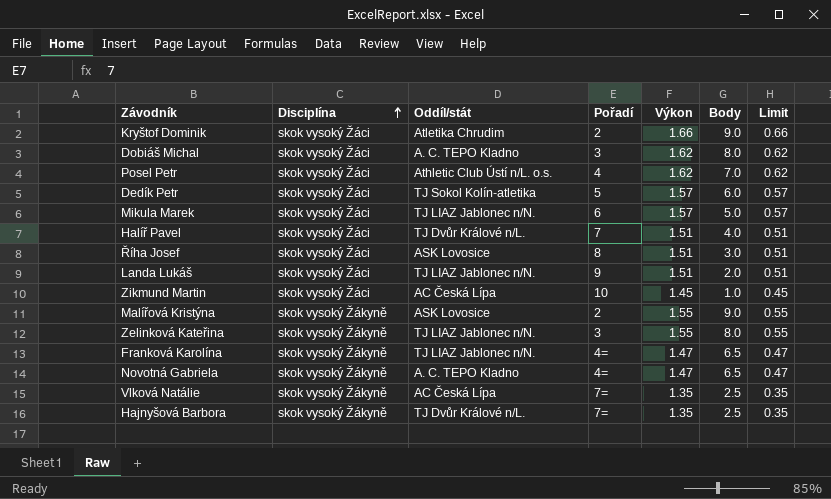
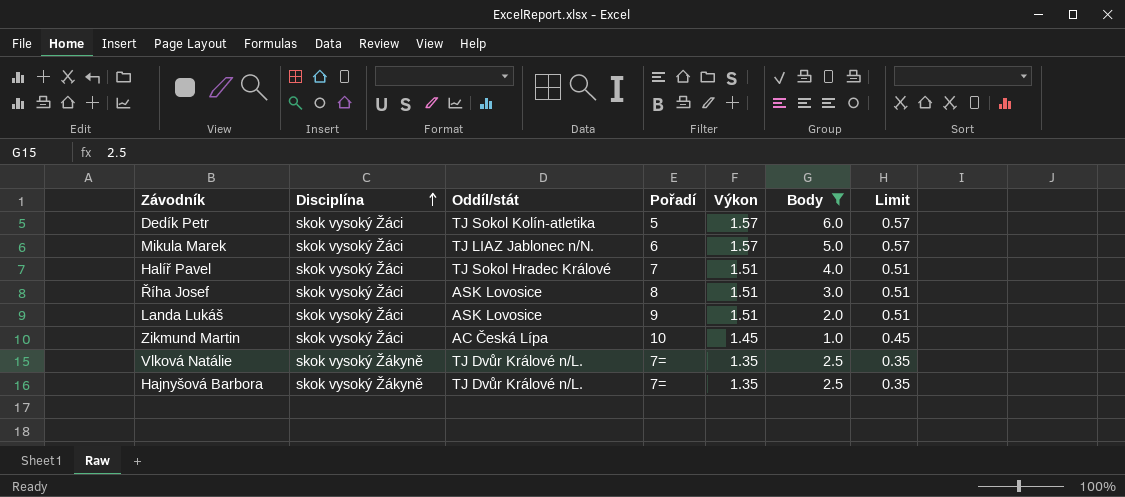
filter: none -> Body <= 6.0
Halíř Pavel | Oddíl/stát: TJ Dvůr Králové n/L. -> TJ Sokol Hradec Králové
Landa Lukáš | Oddíl/stát: TJ LIAZ Jablonec n/N. -> ASK Lovosice
Vlková Natálie | Oddíl/stát: AC Česká Lípa -> TJ Dvůr Králové n/L.

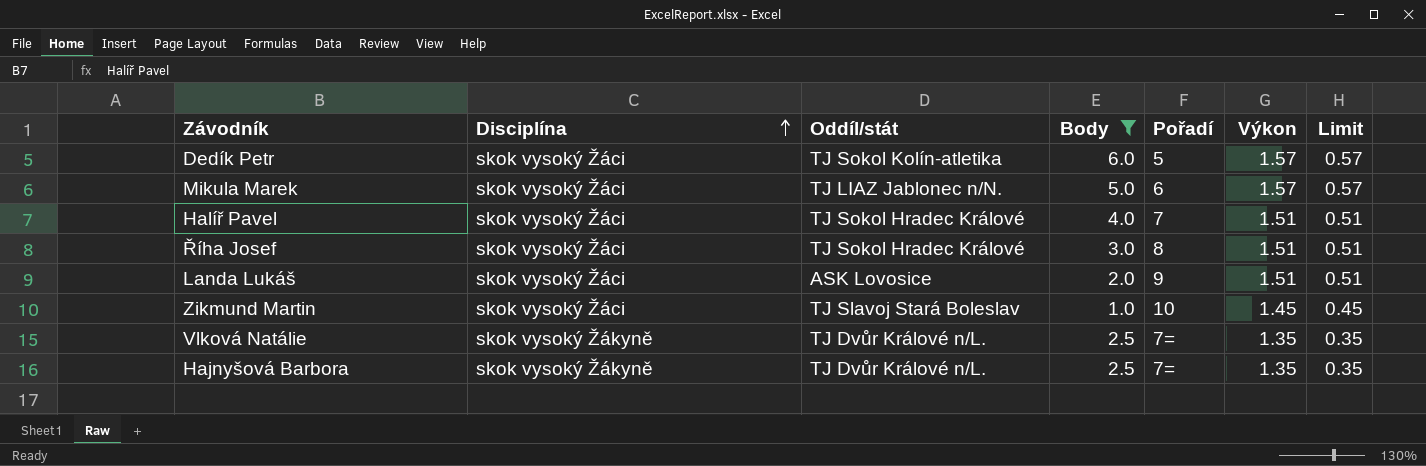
column Body | position: 6 -> 4
Říha Josef | Oddíl/stát: ASK Lovosice -> TJ Sokol Hradec Králové
Zikmund Martin | Oddíl/stát: AC Česká Lípa -> TJ Slavoj Stará Boleslav

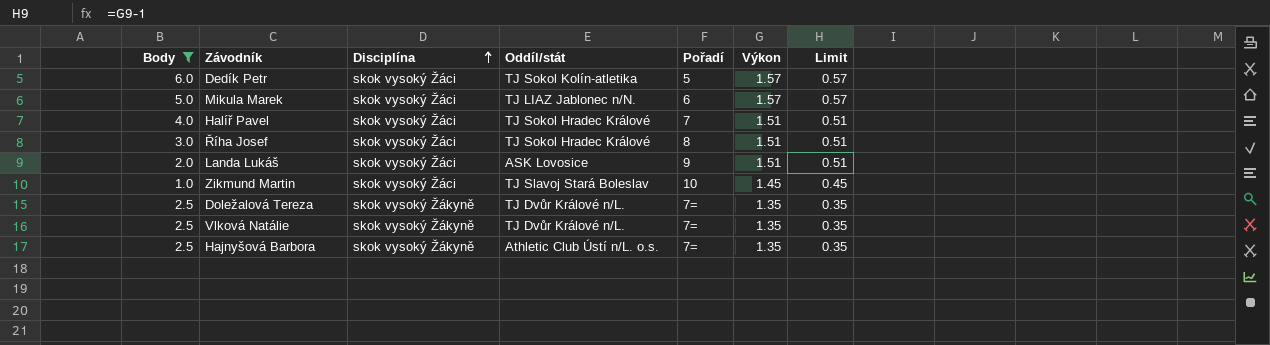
column Body | position: 4 -> 1
row Doležalová Tereza: none -> 2.5 | skok vysoký Žákyně | TJ Dvůr Králové n/L. | 7= | 1.35 | 0.35
Hajnyšová Barbora | Oddíl/stát: TJ Dvůr Králové n/L. -> Athletic Club Ústí n/L. o.s.

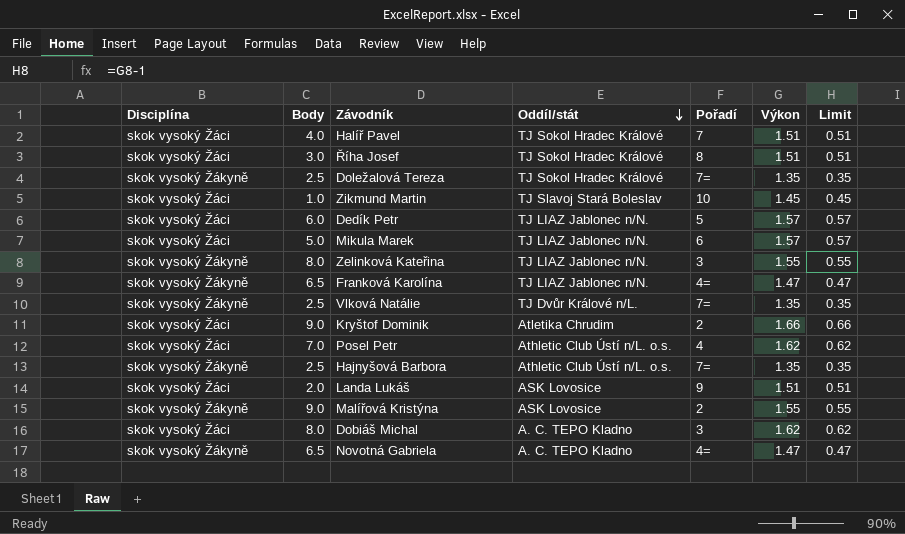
filter: Body <= 6.0 -> none
row order: Disciplína ascending -> Oddíl/stát descending
column Disciplína | position: 3 -> 1
Doležalová Tereza | Oddíl/stát: TJ Dvůr Králové n/L. -> TJ Sokol Hradec Králové
Dedík Petr | Oddíl/stát: TJ Sokol Kolín-atletika -> TJ LIAZ Jablonec n/N.

